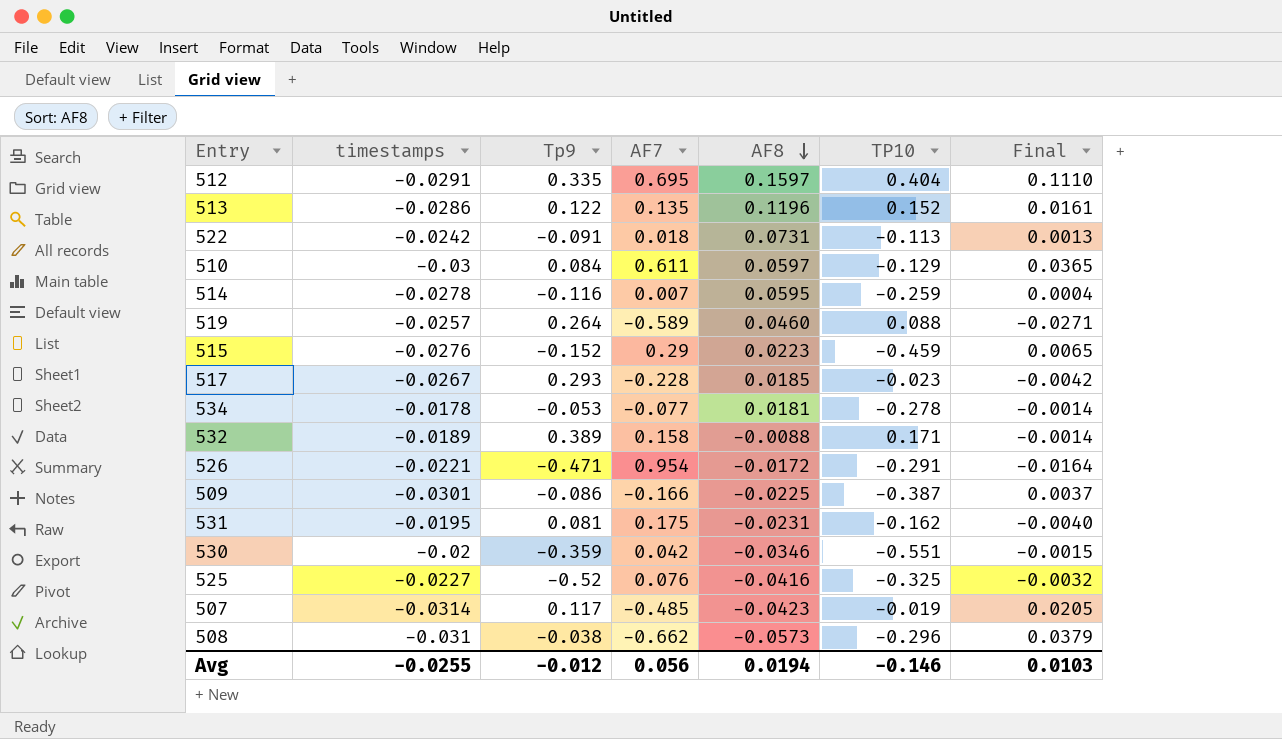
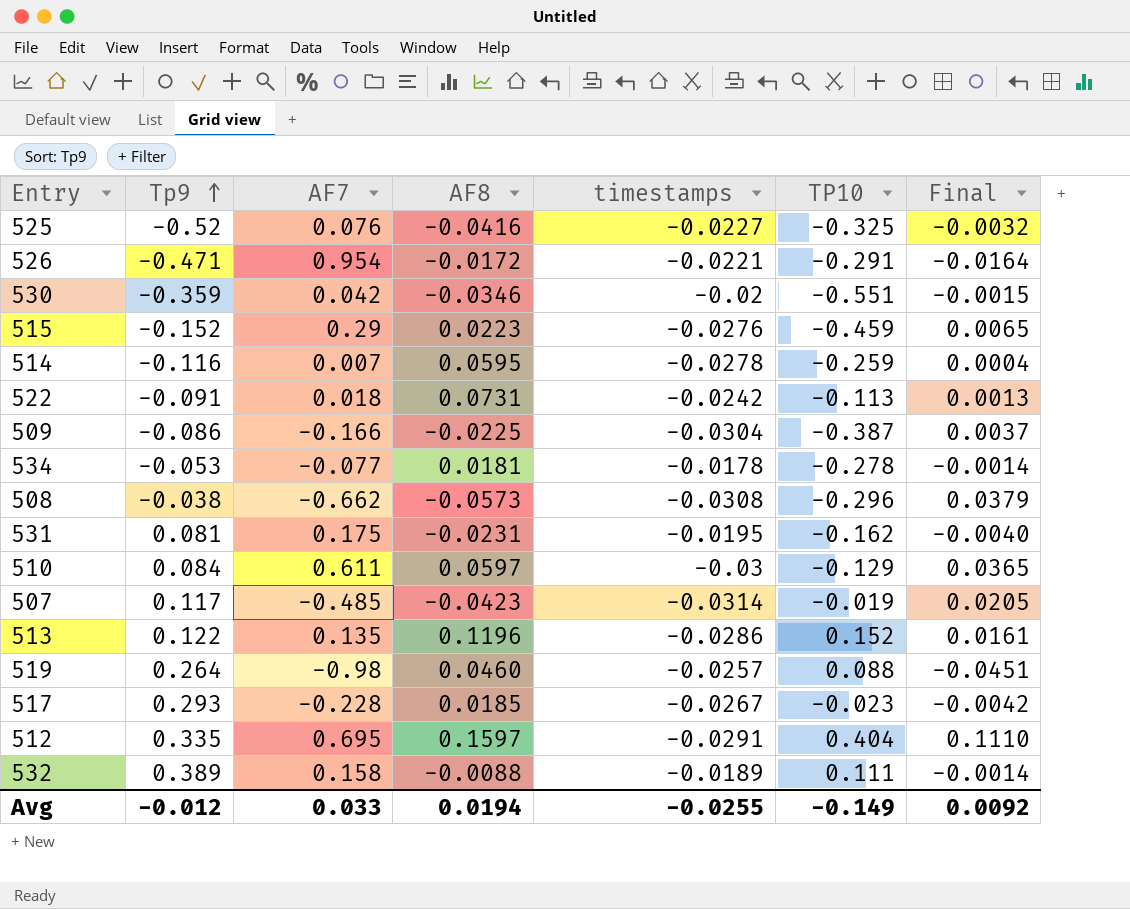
row order: AF8 descending -> Tp9 ascending
column timestamps | position: 2 -> 5
509 | timestamps: -0.0301 -> -0.0304
508 | timestamps: -0.031 -> -0.0308
519 | AF7: -0.589 -> -0.98
519 | Final: -0.0271 -> -0.0451
532 | TP10: 0.171 -> 0.111
Avg | AF7: 0.056 -> 0.033
Avg | TP10: -0.146 -> -0.149
Avg | Final: 0.0103 -> 0.0092

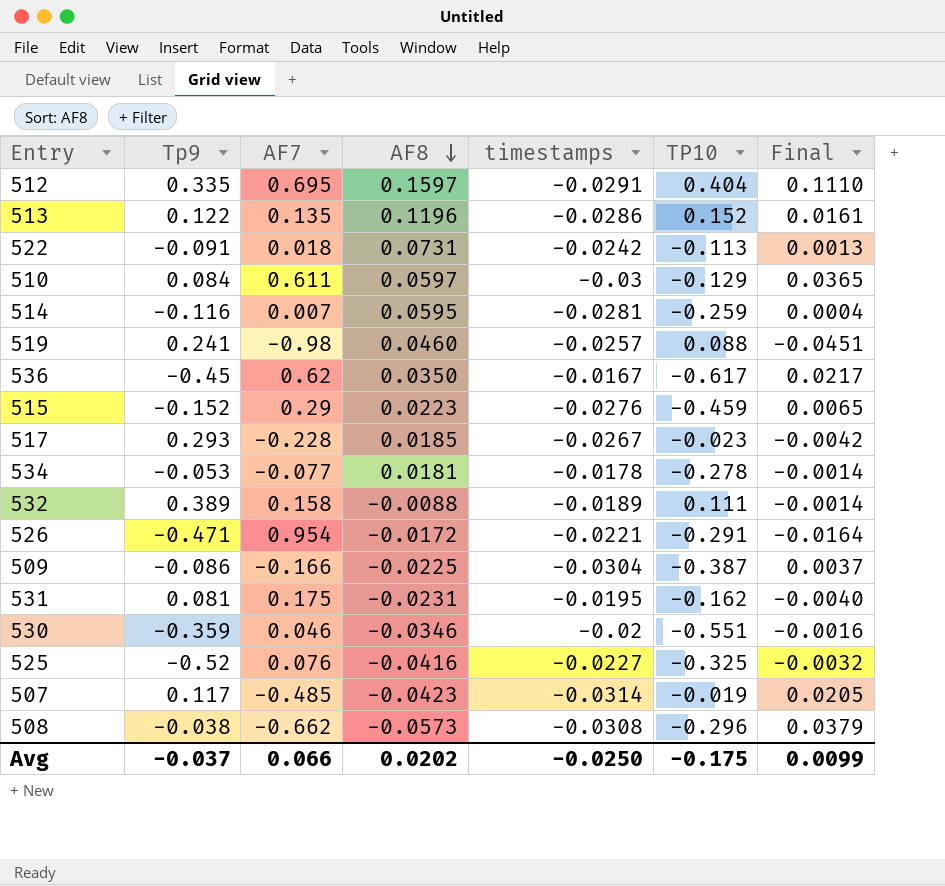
row order: Tp9 ascending -> AF8 descending
514 | timestamps: -0.0278 -> -0.0281
519 | Tp9: 0.264 -> 0.241
row 536: none -> -0.45 | 0.62 | 0.0350 | -0.0167 | -0.617 | 0.0217
530 | AF7: 0.042 -> 0.046
530 | Final: -0.0015 -> -0.0016
Avg | Tp9: -0.012 -> -0.037
Avg | AF7: 0.033 -> 0.066
Avg | AF8: 0.0194 -> 0.0202
Avg | timestamps: -0.0255 -> -0.0250
Avg | TP10: -0.149 -> -0.175
Avg | Final: 0.0092 -> 0.0099

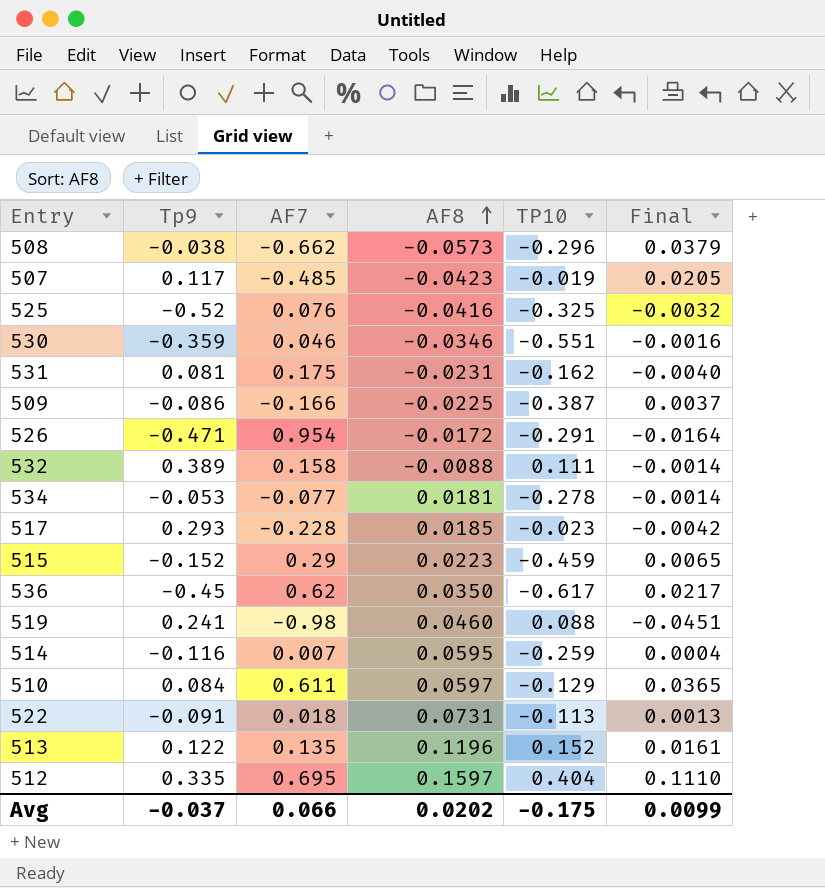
row order: AF8 descending -> AF8 ascending
column timestamps | position: 5 -> none

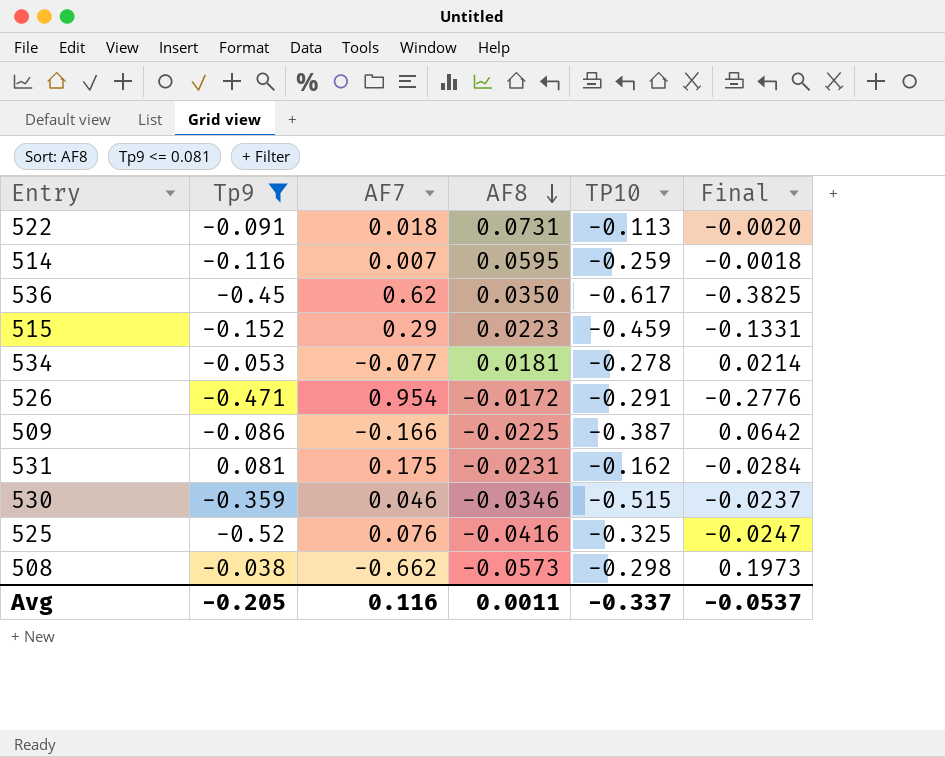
filter: none -> Tp9 <= 0.081
row order: AF8 ascending -> AF8 descending
column Final | formula: [AF7] * [AF8] -> [AF7] * [TP10]
530 | TP10: -0.551 -> -0.515
508 | TP10: -0.296 -> -0.298
Avg | Tp9: -0.037 -> -0.205
Avg | AF7: 0.066 -> 0.116
Avg | AF8: 0.0202 -> 0.0011
Avg | TP10: -0.175 -> -0.337
Avg | Final: 0.0099 -> -0.0537

